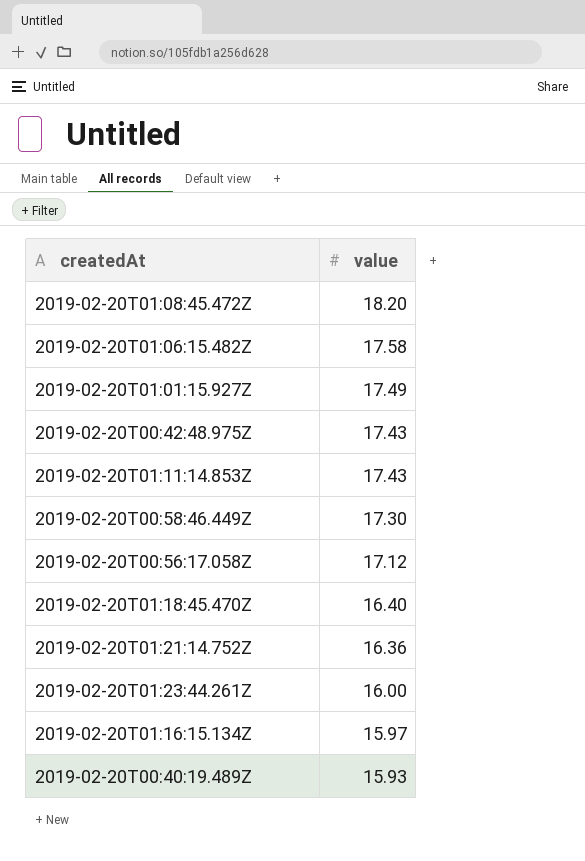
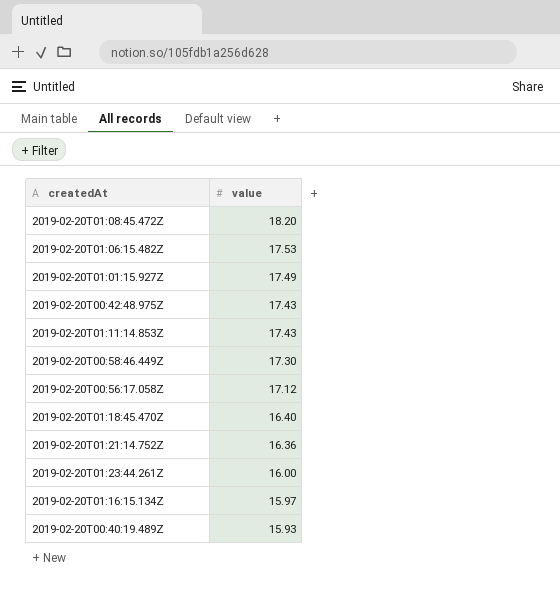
2019-02-20T01:06:15.482Z | value: 17.58 -> 17.53

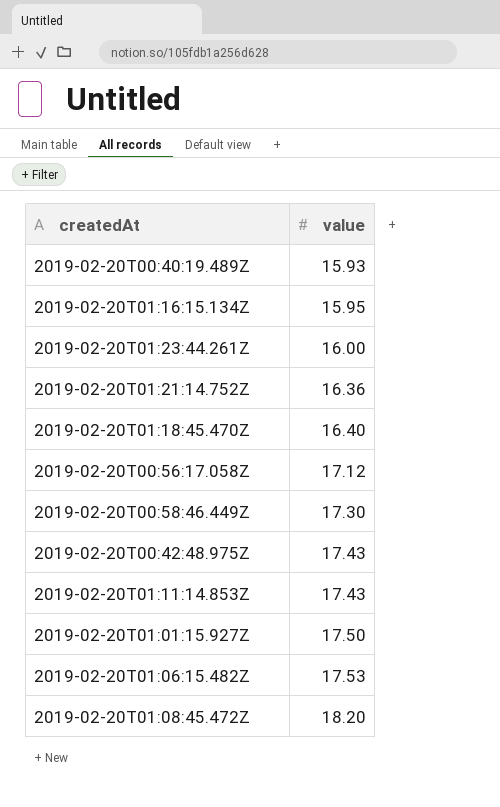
row order: value descending -> value ascending
2019-02-20T01:16:15.134Z | value: 15.97 -> 15.95
2019-02-20T01:01:15.927Z | value: 17.49 -> 17.50

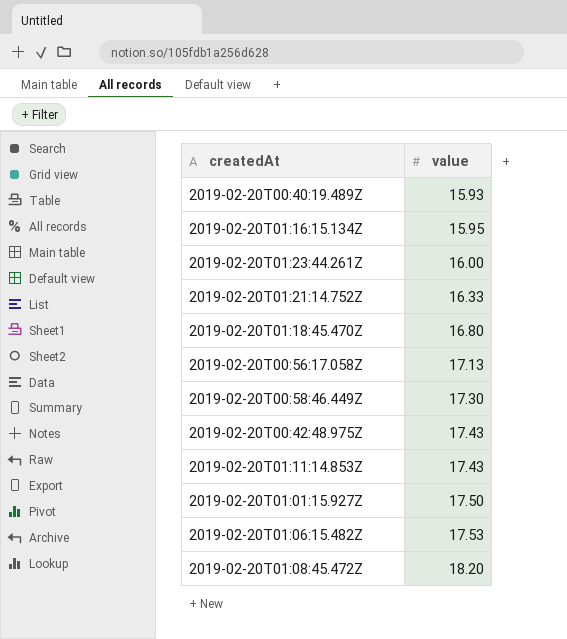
2019-02-20T01:21:14.752Z | value: 16.36 -> 16.33
2019-02-20T01:18:45.470Z | value: 16.40 -> 16.80
2019-02-20T00:56:17.058Z | value: 17.12 -> 17.13

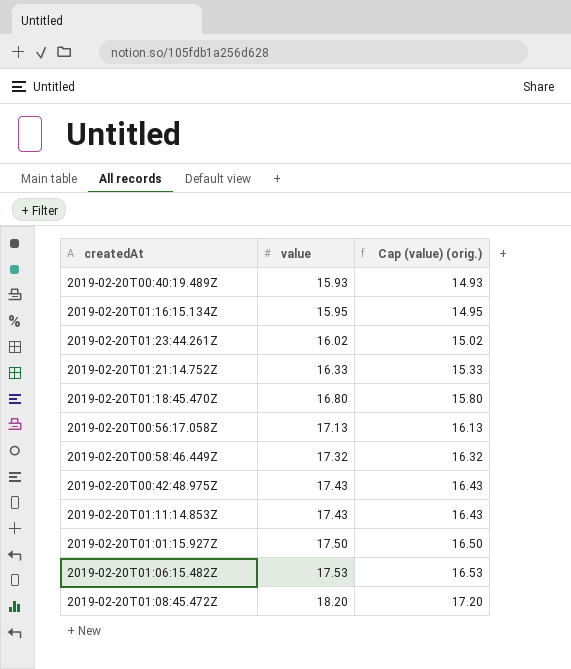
column Cap (value) (orig.) | formula: none -> [value] - 1
2019-02-20T01:23:44.261Z | value: 16.00 -> 16.02
2019-02-20T00:58:46.449Z | value: 17.30 -> 17.32

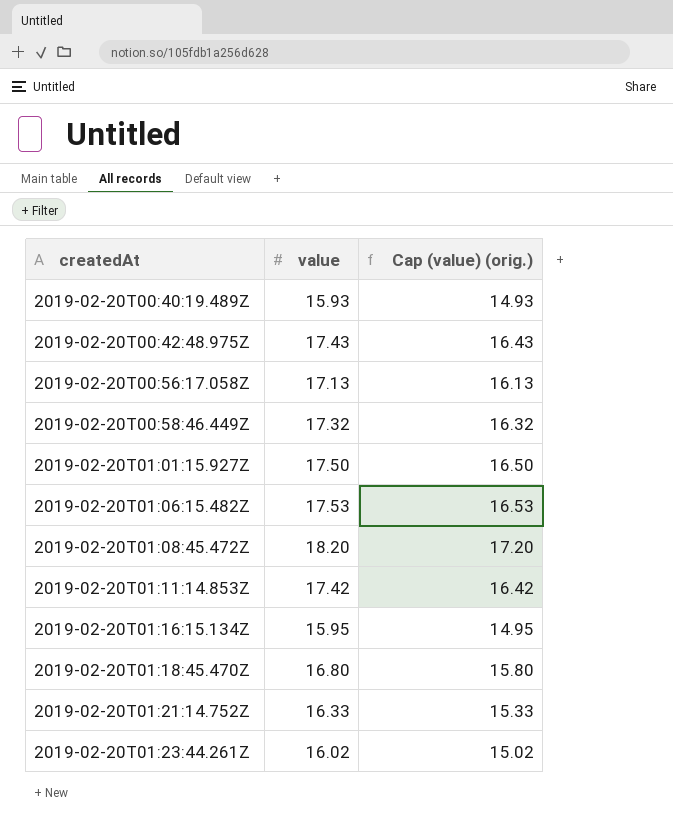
row order: value ascending -> createdAt ascending
2019-02-20T01:11:14.853Z | value: 17.43 -> 17.42
2019-02-20T01:11:14.853Z | Cap (value) (orig.): 16.43 -> 16.42

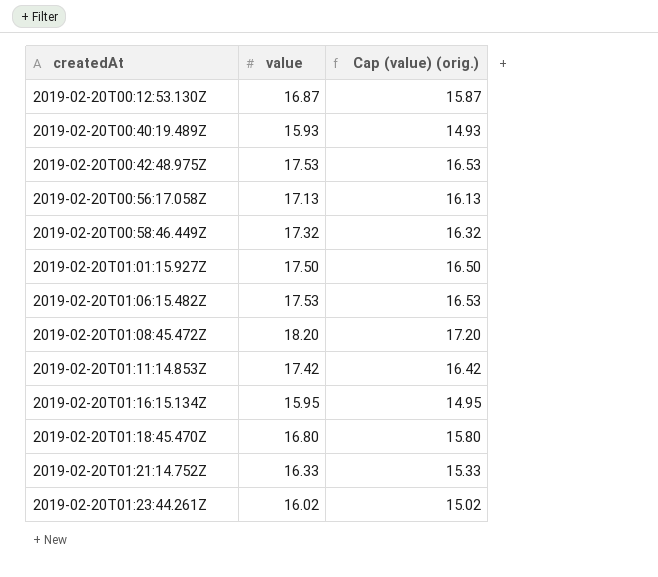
row 2019-02-20T00:12:53.130Z: none -> 16.87 | 15.87
2019-02-20T00:42:48.975Z | value: 17.43 -> 17.53
2019-02-20T00:42:48.975Z | Cap (value) (orig.): 16.43 -> 16.53

